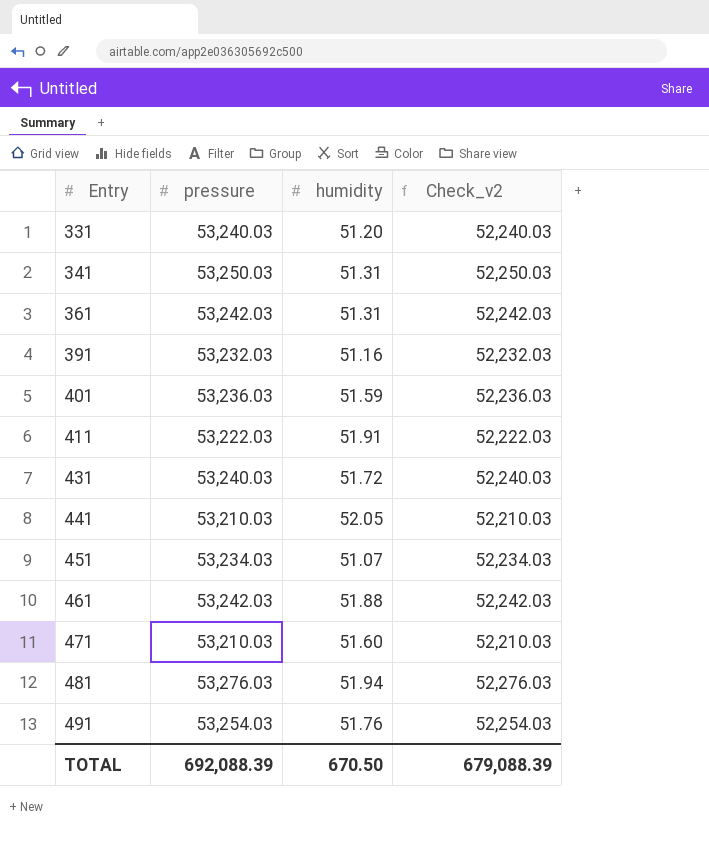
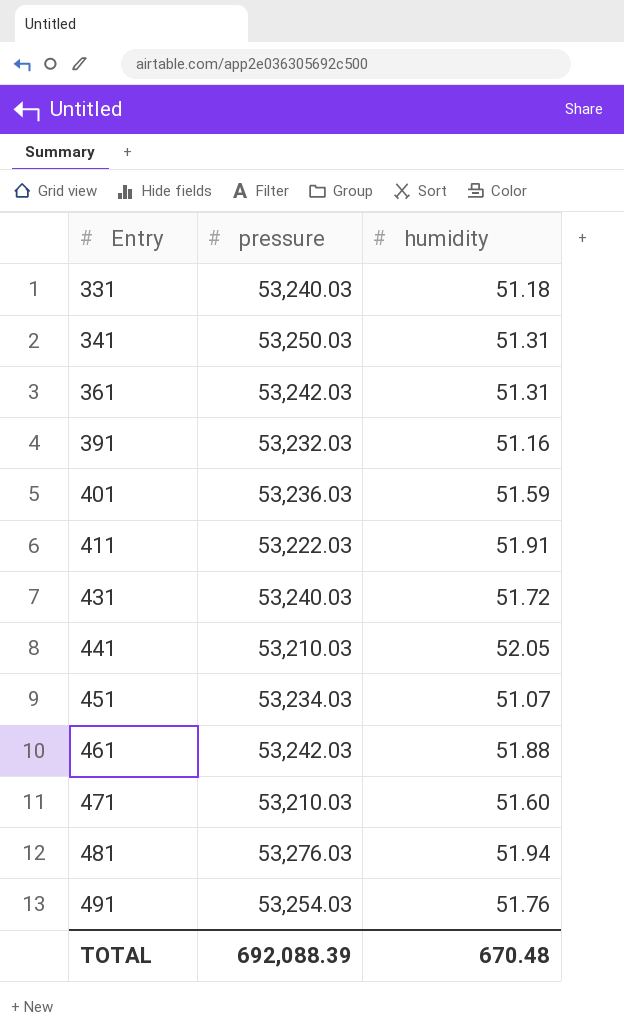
column Check_v2 | formula: [pressure] - 1000 -> none
331 | humidity: 51.20 -> 51.18
TOTAL | humidity: 670.50 -> 670.48

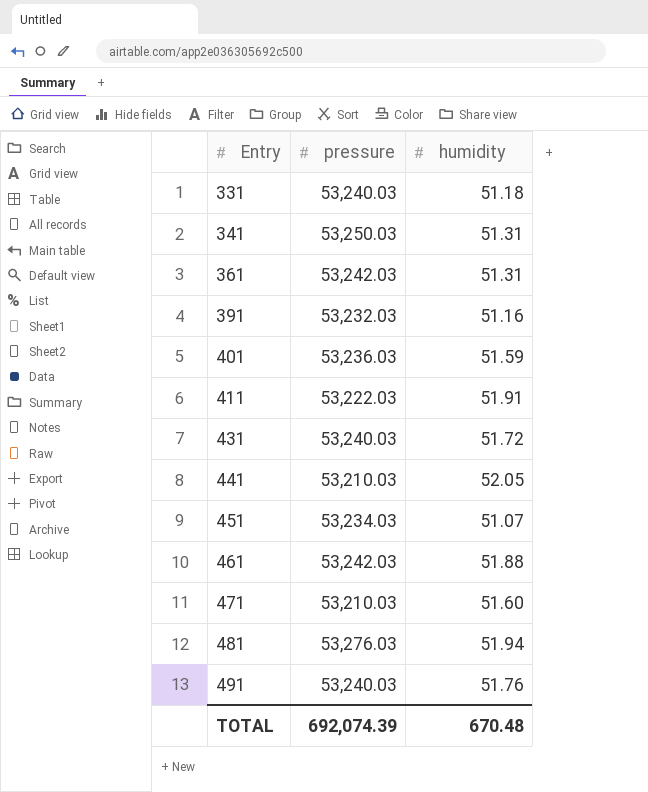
491 | pressure: 53,254.03 -> 53,240.03
TOTAL | pressure: 692,088.39 -> 692,074.39

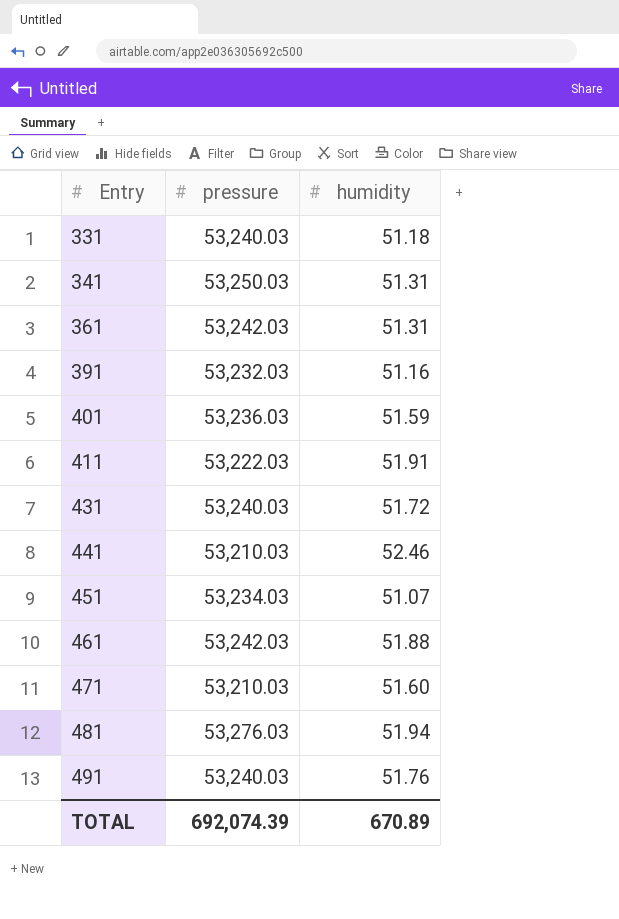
441 | humidity: 52.05 -> 52.46
TOTAL | humidity: 670.48 -> 670.89

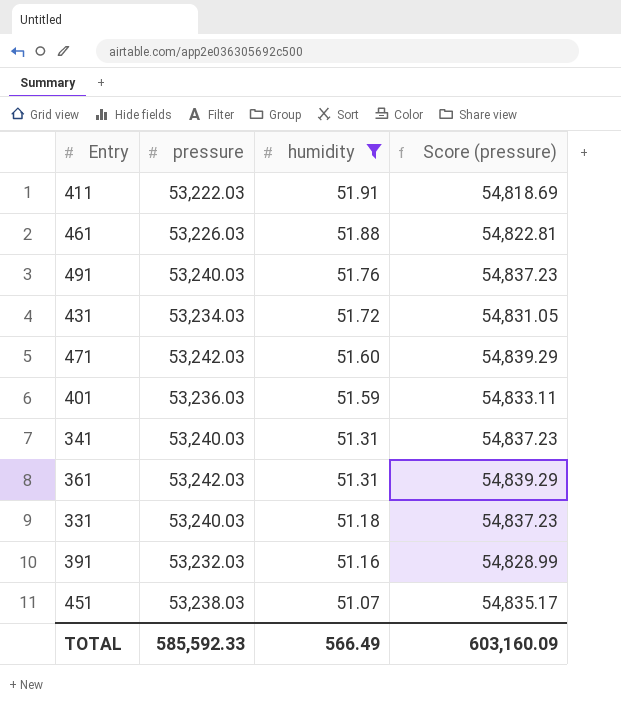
filter: none -> humidity <= 51.91
row order: Entry ascending -> humidity descending
column Score (pressure) | formula: none -> [pressure] * 1.03
461 | pressure: 53,242.03 -> 53,226.03
431 | pressure: 53,240.03 -> 53,234.03
471 | pressure: 53,210.03 -> 53,242.03
341 | pressure: 53,250.03 -> 53,240.03
451 | pressure: 53,234.03 -> 53,238.03
TOTAL | pressure: 692,074.39 -> 585,592.33
TOTAL | humidity: 670.89 -> 566.49

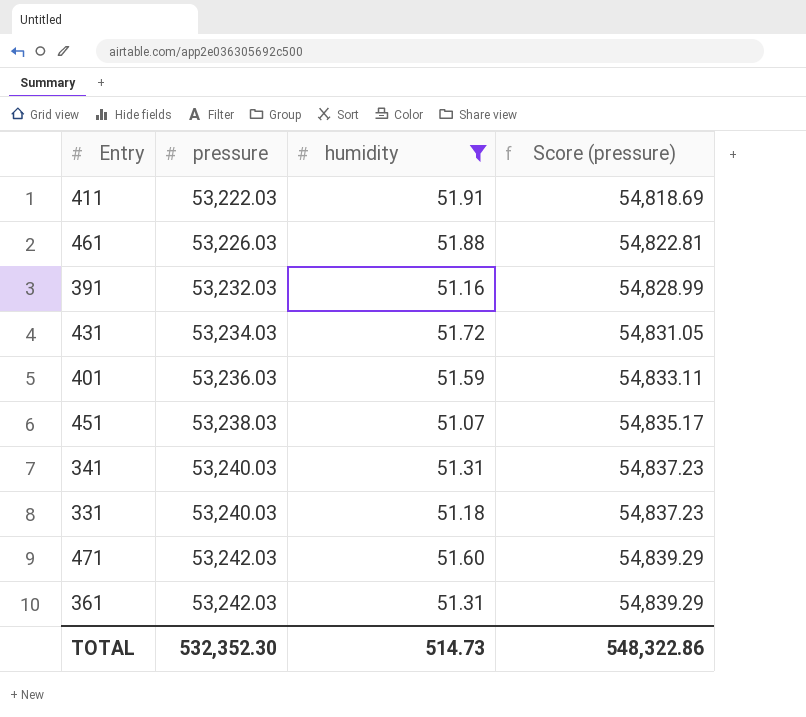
row order: humidity descending -> pressure ascending
row 491: 53,240.03 | 51.76 | 54,837.23 -> none
TOTAL | pressure: 585,592.33 -> 532,352.30
TOTAL | humidity: 566.49 -> 514.73
TOTAL | Score (pressure): 603,160.09 -> 548,322.86

